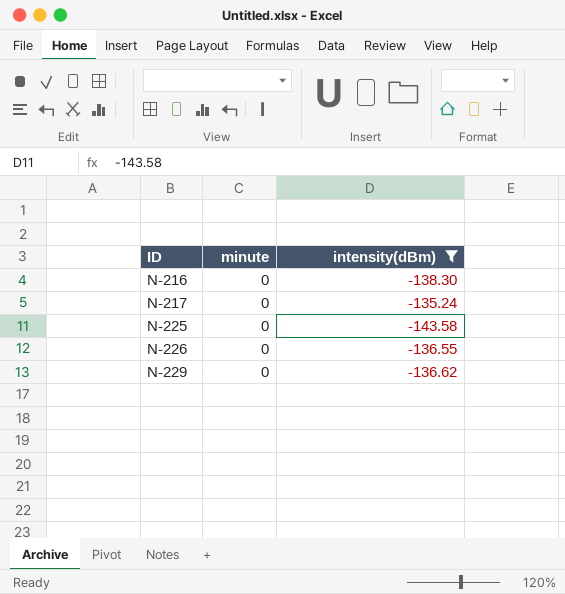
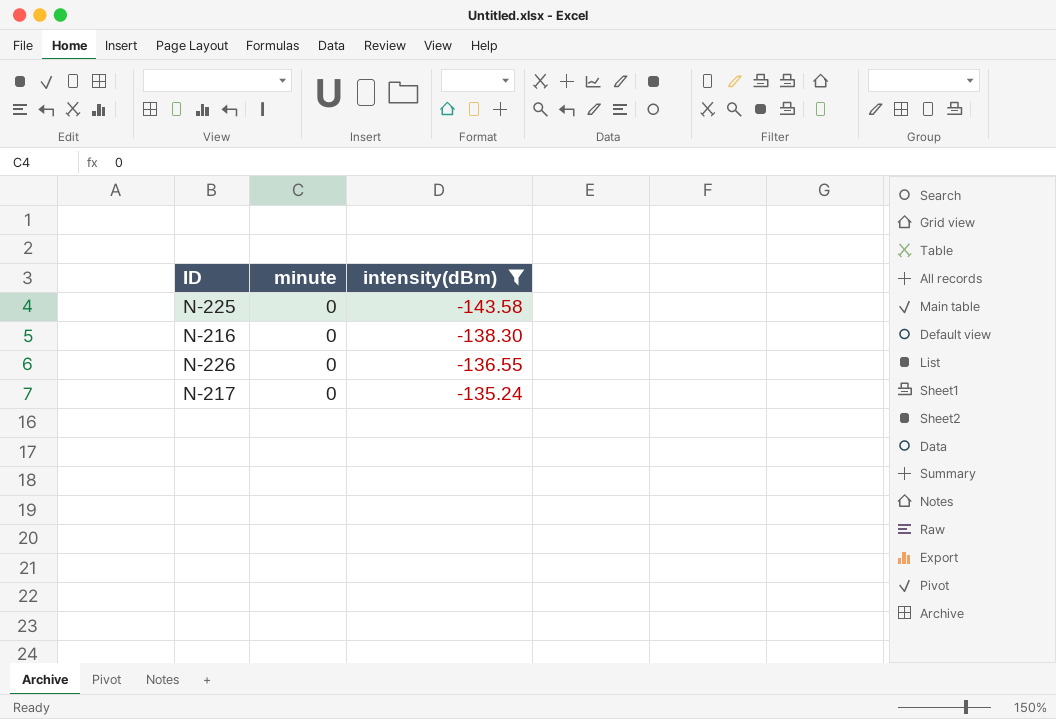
row order: ID ascending -> intensity(dBm) ascending
row N-229: 0 | -136.62 -> none

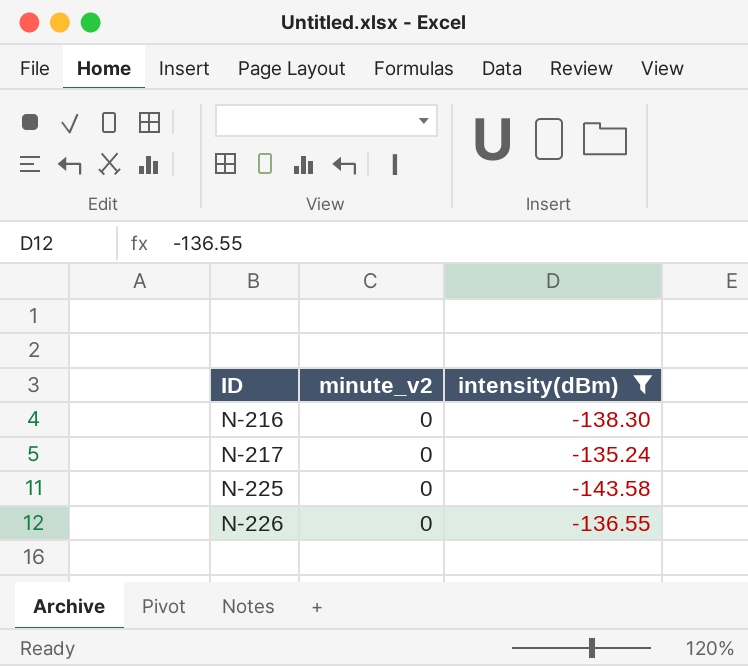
row order: intensity(dBm) ascending -> ID ascending
column name: minute -> minute_v2

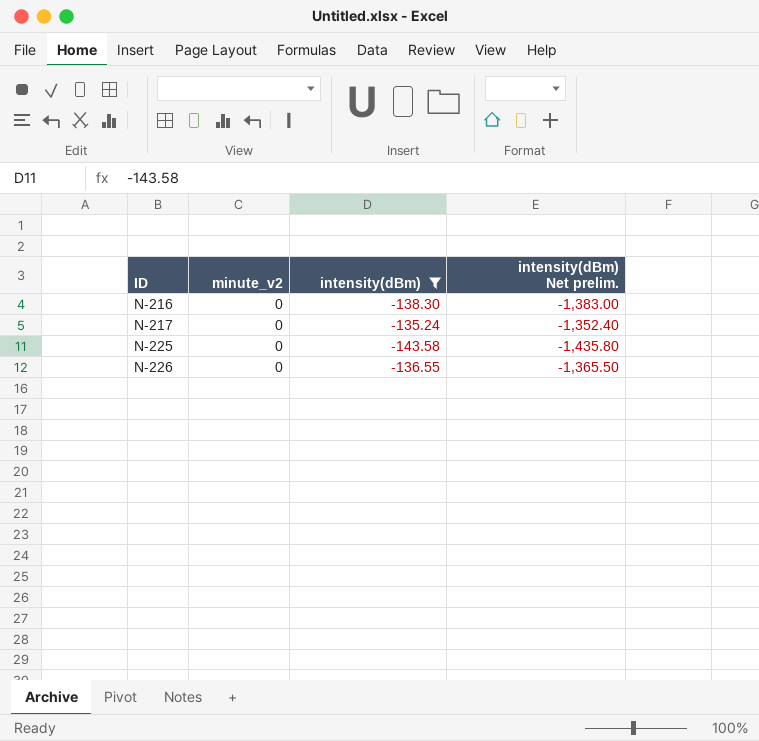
column intensity(dBm) Net prelim. | formula: none -> [intensity(dBm)] * 10

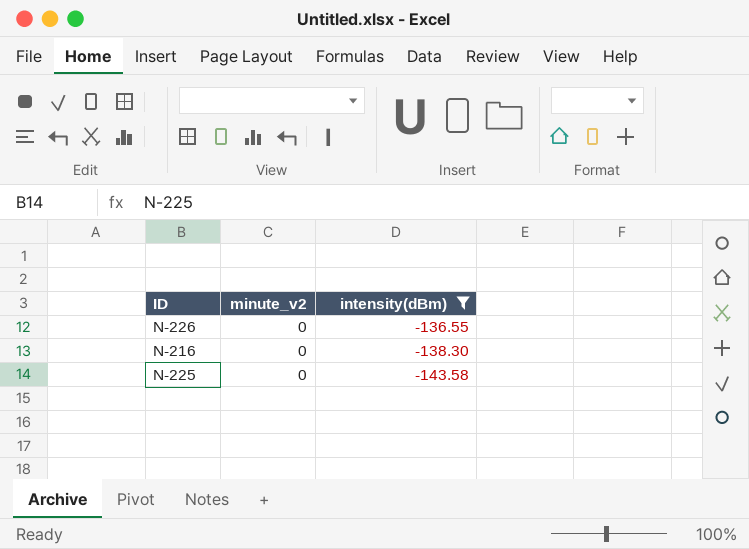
row order: ID ascending -> intensity(dBm) descending
column intensity(dBm) Net prelim. | formula: [intensity(dBm)] * 10 -> none
row N-217: 0 | -135.24 | -1,352.40 -> none

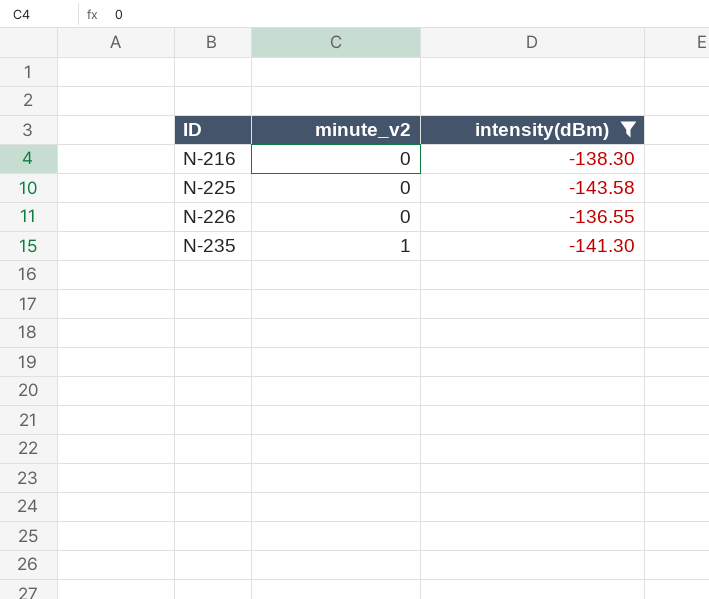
row order: intensity(dBm) descending -> ID ascending
row N-235: none -> 1 | -141.30

